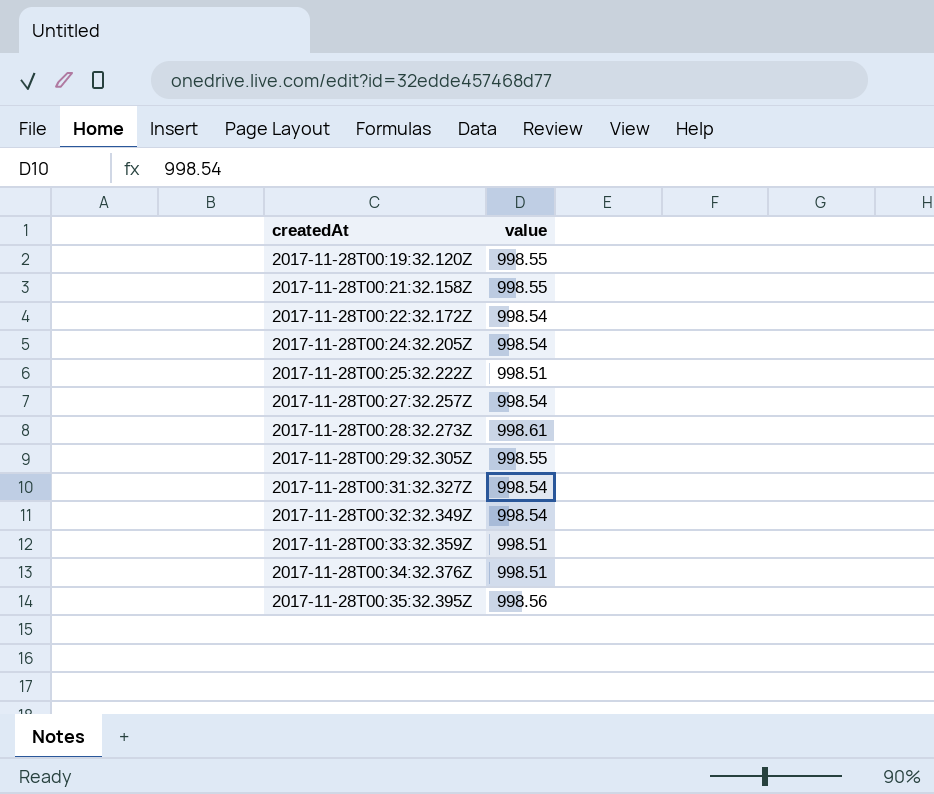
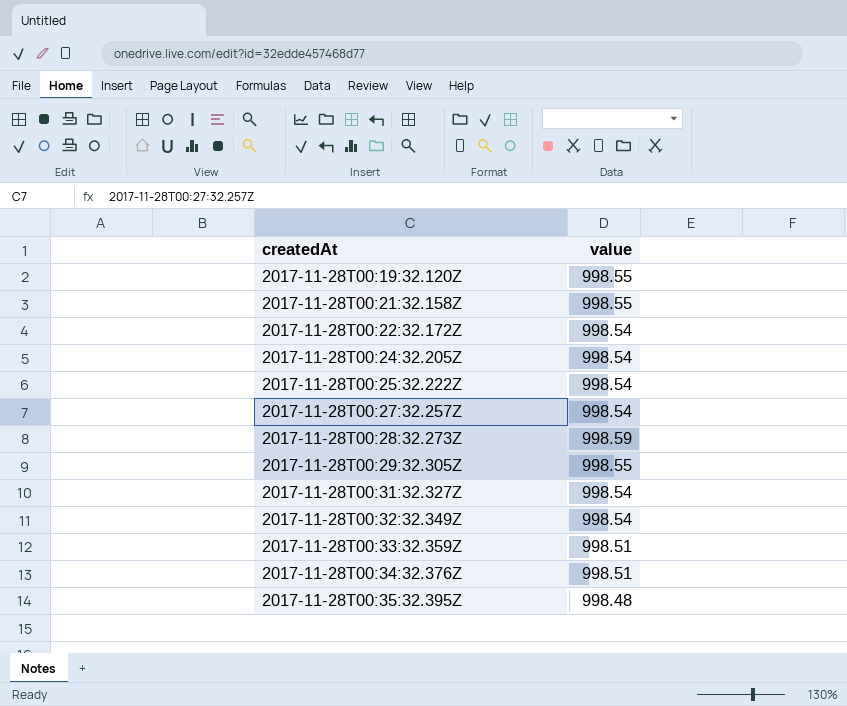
2017-11-28T00:25:32.222Z | value: 998.51 -> 998.54
2017-11-28T00:28:32.273Z | value: 998.61 -> 998.59
2017-11-28T00:35:32.395Z | value: 998.56 -> 998.48

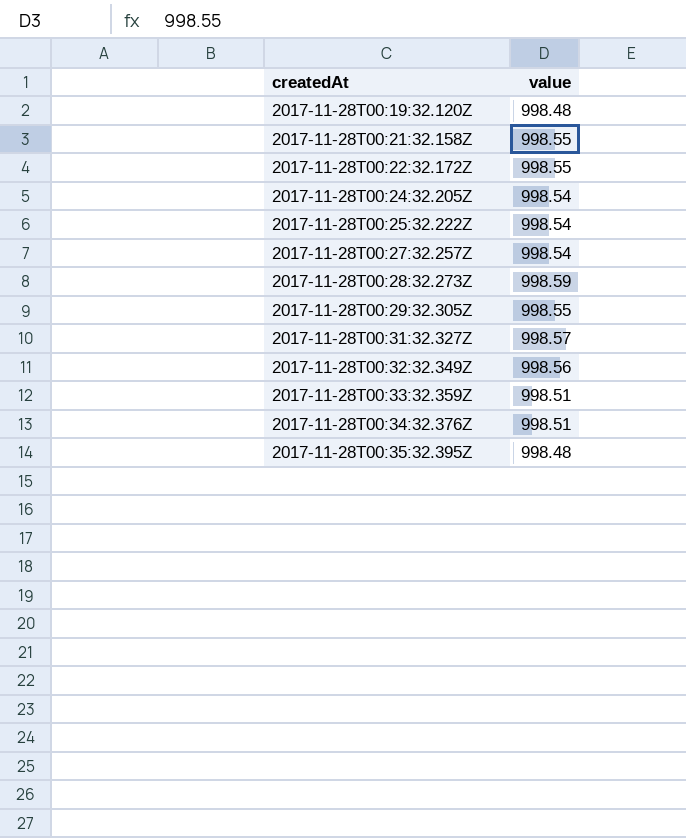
2017-11-28T00:19:32.120Z | value: 998.55 -> 998.48
2017-11-28T00:22:32.172Z | value: 998.54 -> 998.55
2017-11-28T00:31:32.327Z | value: 998.54 -> 998.57
2017-11-28T00:32:32.349Z | value: 998.54 -> 998.56

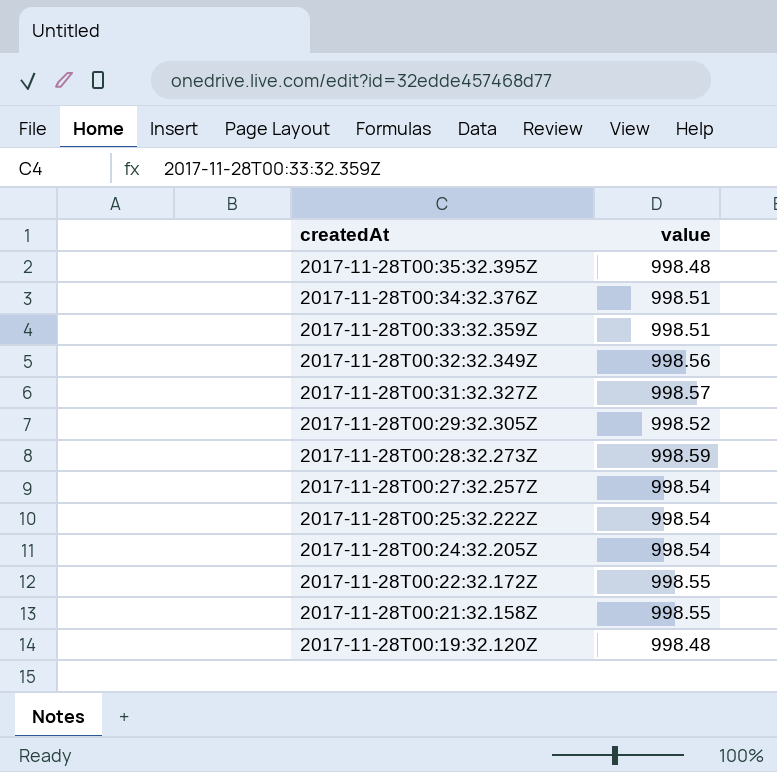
row order: createdAt ascending -> createdAt descending
2017-11-28T00:29:32.305Z | value: 998.55 -> 998.52

